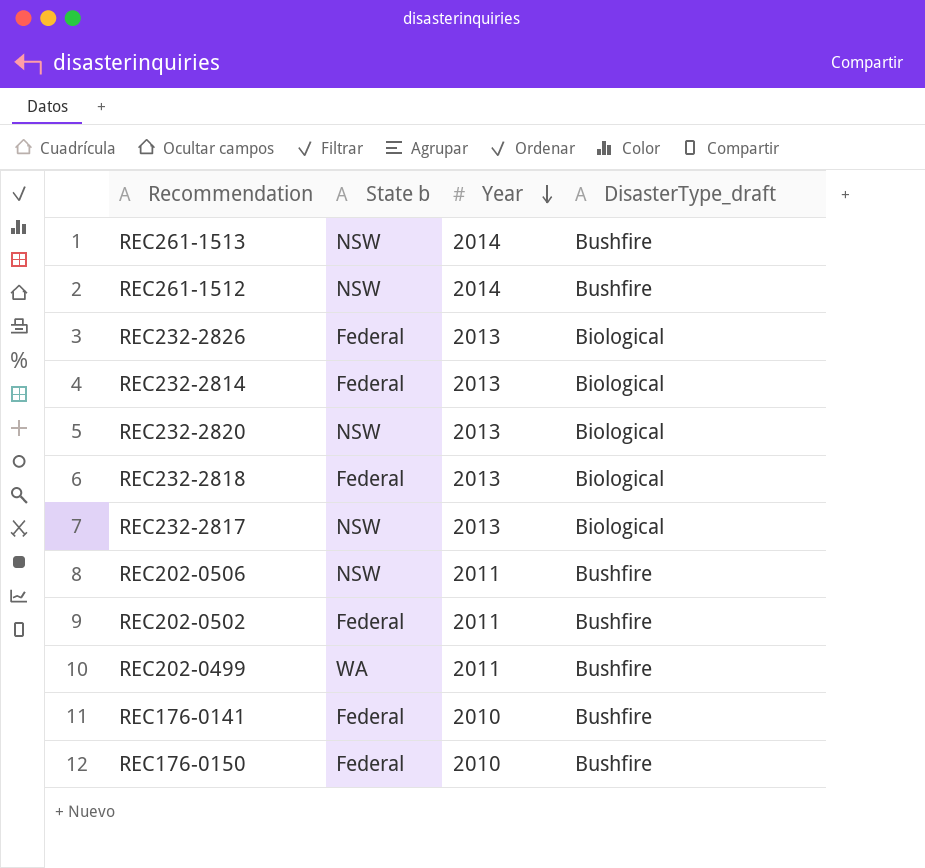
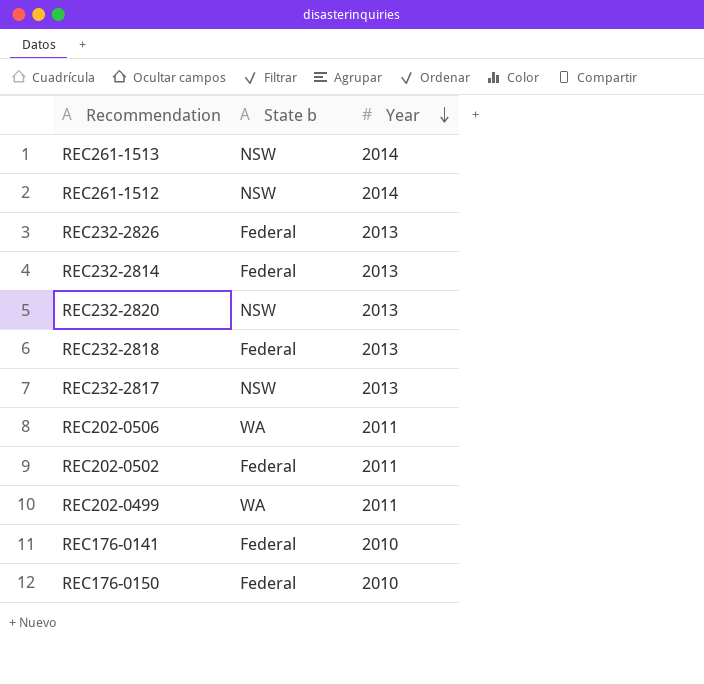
column DisasterType_draft | position: 4 -> none
REC202-0506 | State b: NSW -> WA

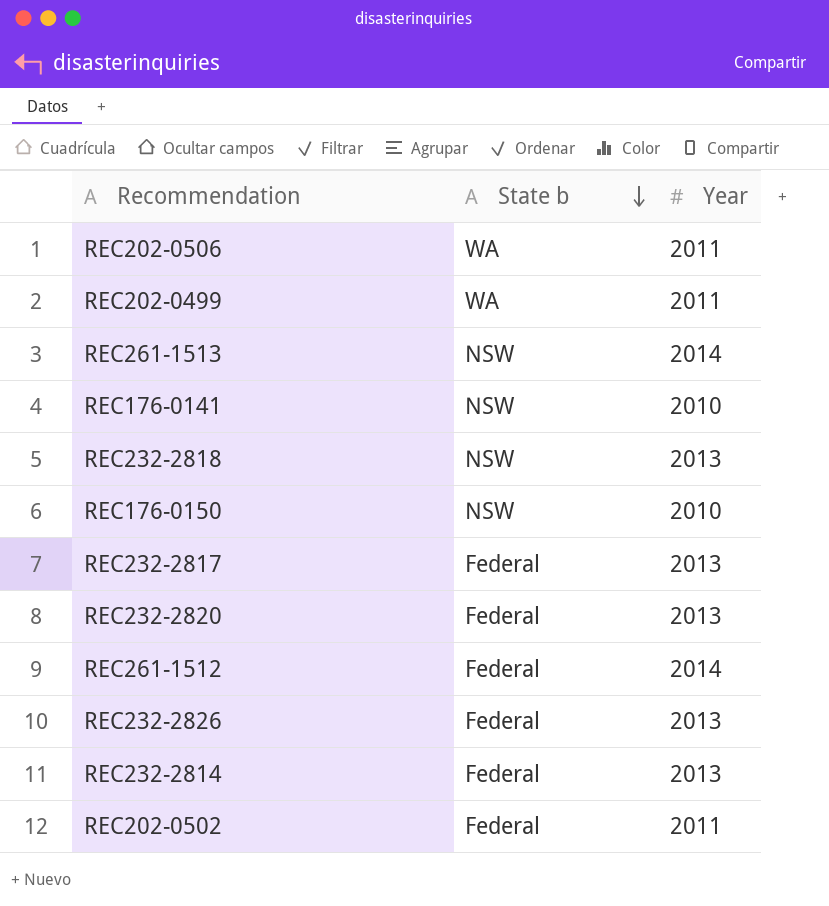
row order: Year descending -> State b descending
REC176-0141 | State b: Federal -> NSW
REC232-2818 | State b: Federal -> NSW
REC176-0150 | State b: Federal -> NSW
REC232-2817 | State b: NSW -> Federal
REC232-2820 | State b: NSW -> Federal
REC261-1512 | State b: NSW -> Federal

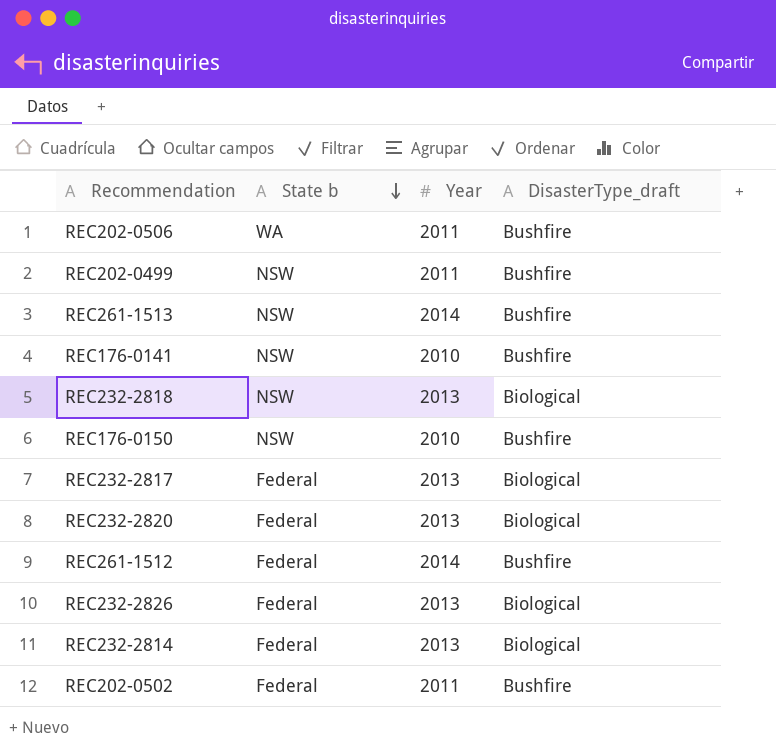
column DisasterType_draft | position: none -> 4
REC202-0499 | State b: WA -> NSW

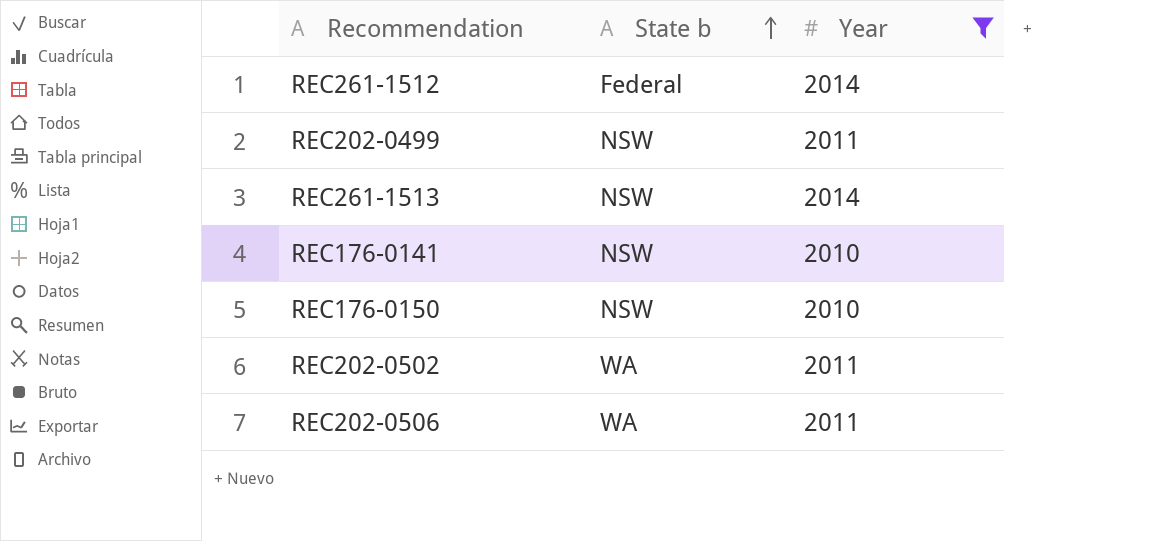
filter: none -> Year != 2013
row order: State b descending -> State b ascending
column DisasterType_draft | position: 4 -> none
REC202-0502 | State b: Federal -> WA

